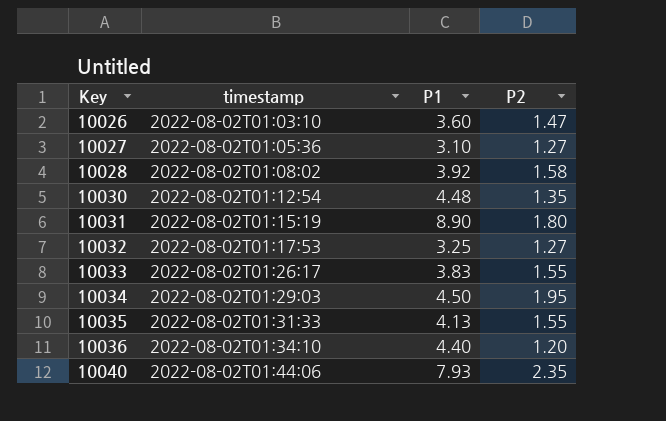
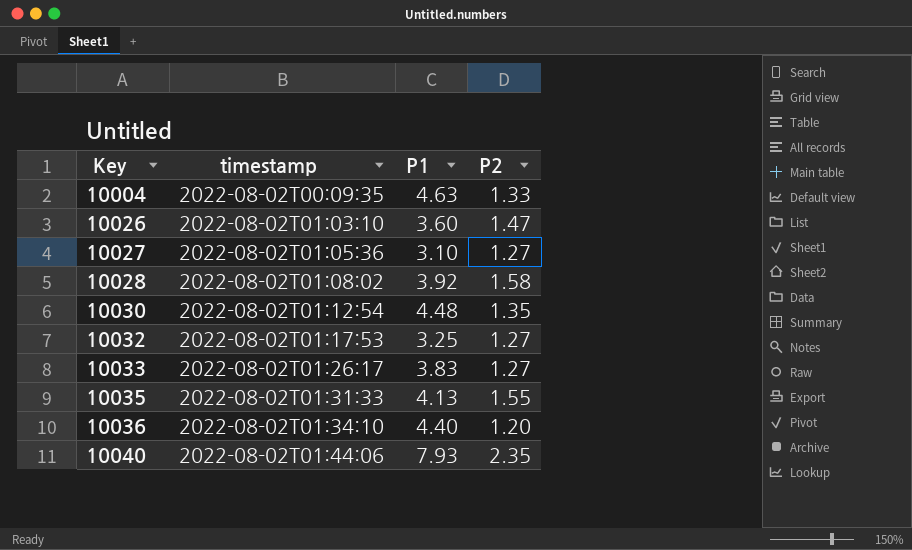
row 10031: 2022-08-02T01:15:19 | 8.90 | 1.80 -> none
row 10034: 2022-08-02T01:29:03 | 4.50 | 1.95 -> none
row 10004: none -> 2022-08-02T00:09:35 | 4.63 | 1.33
10033 | P2: 1.55 -> 1.27

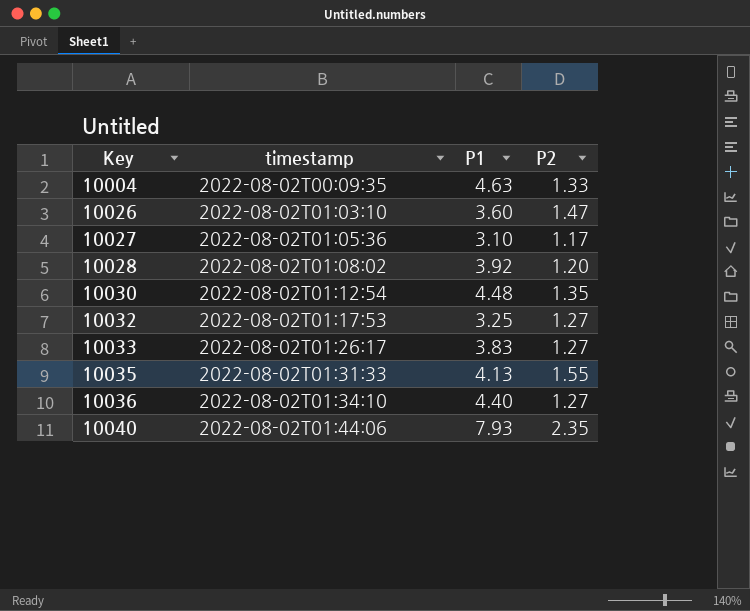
10027 | P2: 1.27 -> 1.17
10028 | P2: 1.58 -> 1.20
10036 | P2: 1.20 -> 1.27

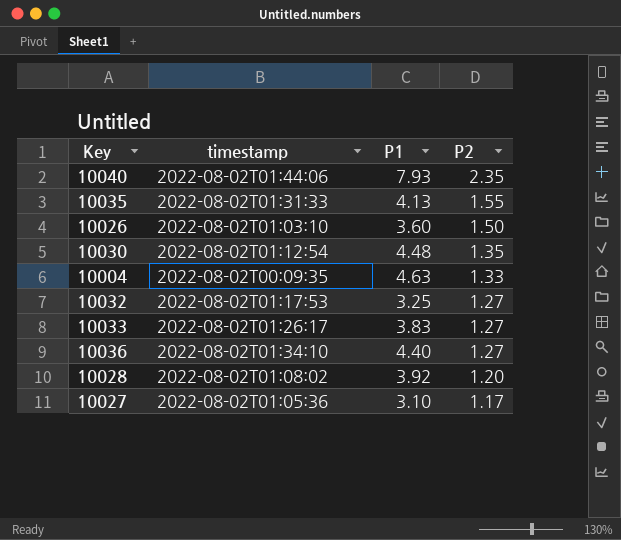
row order: Key ascending -> P2 descending
10026 | P2: 1.47 -> 1.50

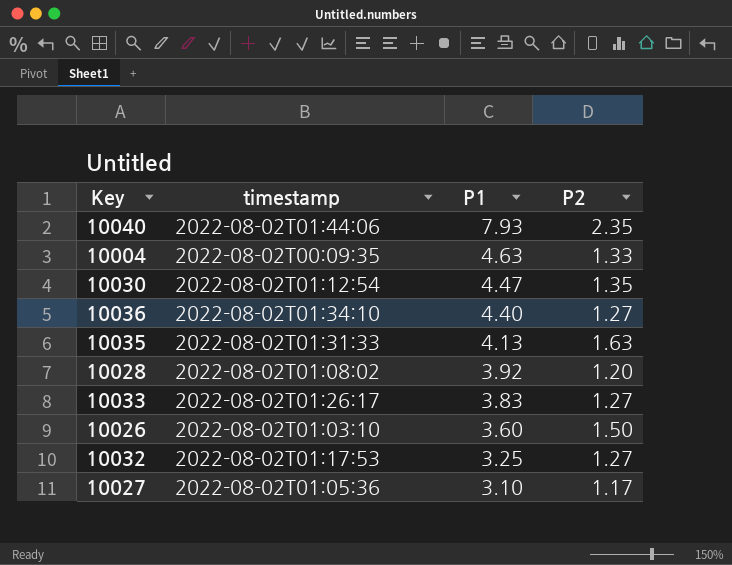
row order: P2 descending -> P1 descending
10030 | P1: 4.48 -> 4.47
10035 | P2: 1.55 -> 1.63

